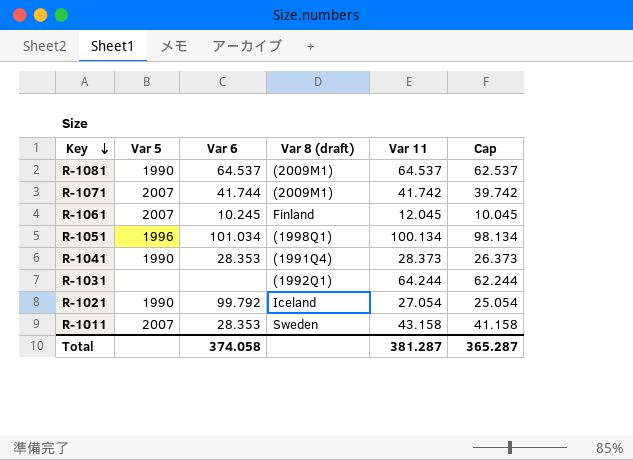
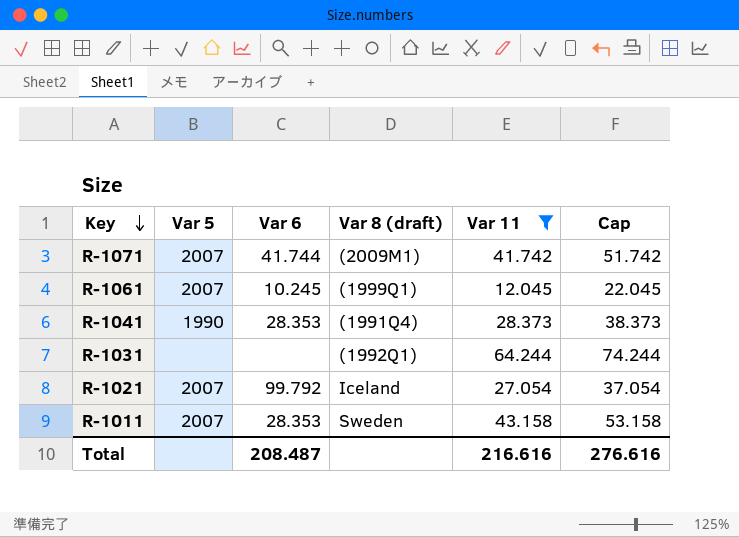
filter: none -> Var 11 <= 64.244
column Cap | formula: [Var 11] - 2 -> [Var 11] + 10
R-1061 | Var 8 (draft): Finland -> (1999Q1)
R-1021 | Var 5: 1990 -> 2007
Total | Var 6: 374.058 -> 208.487
Total | Var 11: 381.287 -> 216.616
Total | Cap: 365.287 -> 276.616

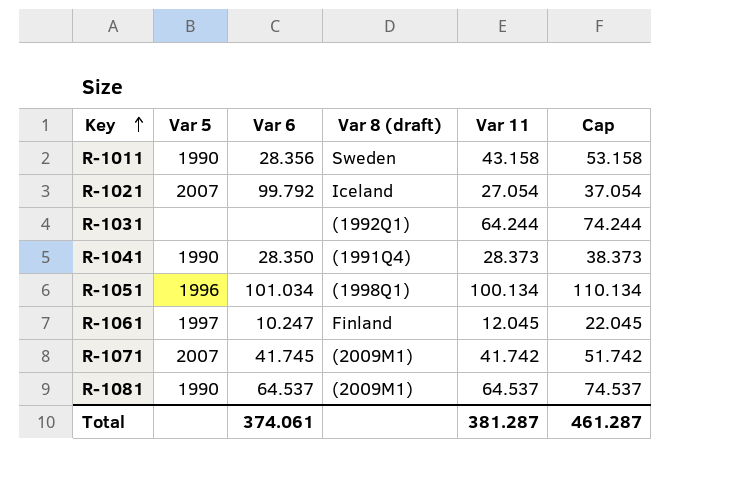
filter: Var 11 <= 64.244 -> none
row order: Key descending -> Key ascending
R-1011 | Var 5: 2007 -> 1990
R-1011 | Var 6: 28.353 -> 28.356
R-1041 | Var 6: 28.353 -> 28.350
R-1061 | Var 5: 2007 -> 1997
R-1061 | Var 6: 10.245 -> 10.247
R-1061 | Var 8 (draft): (1999Q1) -> Finland
R-1071 | Var 6: 41.744 -> 41.745
Total | Var 6: 208.487 -> 374.061
Total | Var 11: 216.616 -> 381.287
Total | Cap: 276.616 -> 461.287

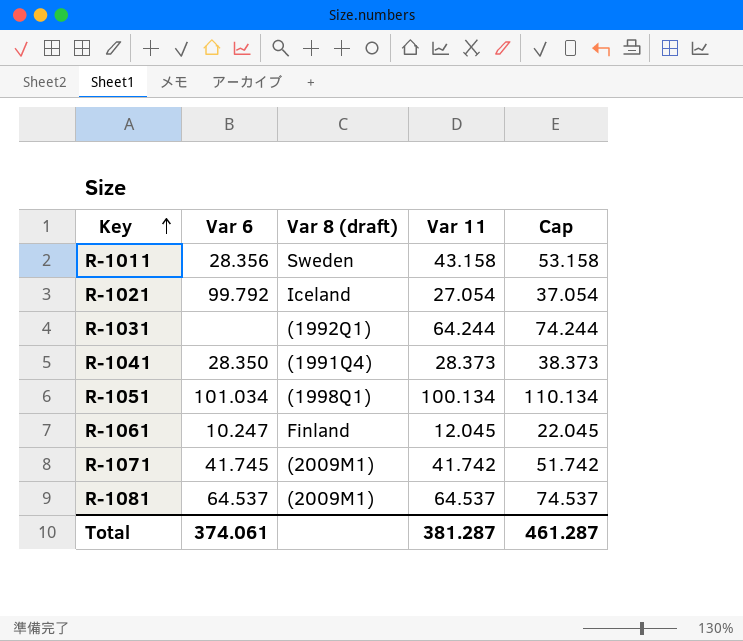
column Var 5 | position: 2 -> none

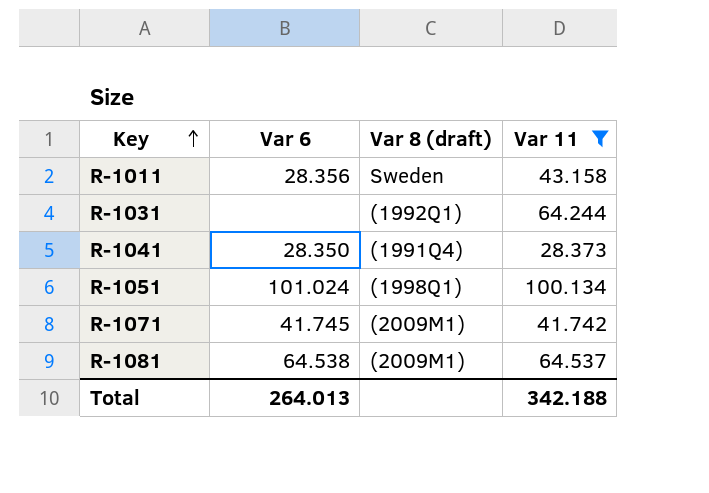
filter: none -> Var 11 >= 28.373
column Cap | formula: [Var 11] + 10 -> none
R-1051 | Var 6: 101.034 -> 101.024
R-1081 | Var 6: 64.537 -> 64.538
Total | Var 6: 374.061 -> 264.013
Total | Var 11: 381.287 -> 342.188

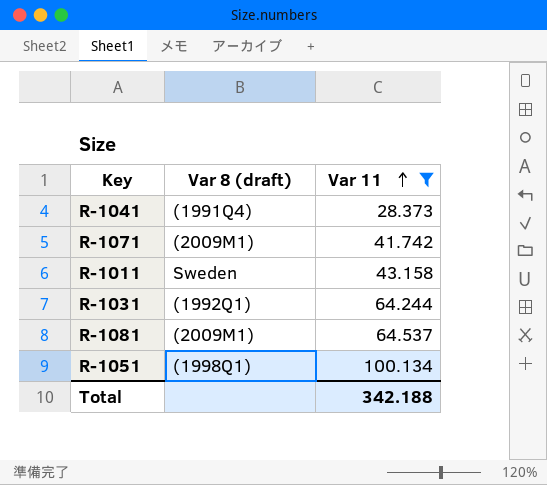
row order: Key ascending -> Var 11 ascending
column Var 6 | position: 2 -> none

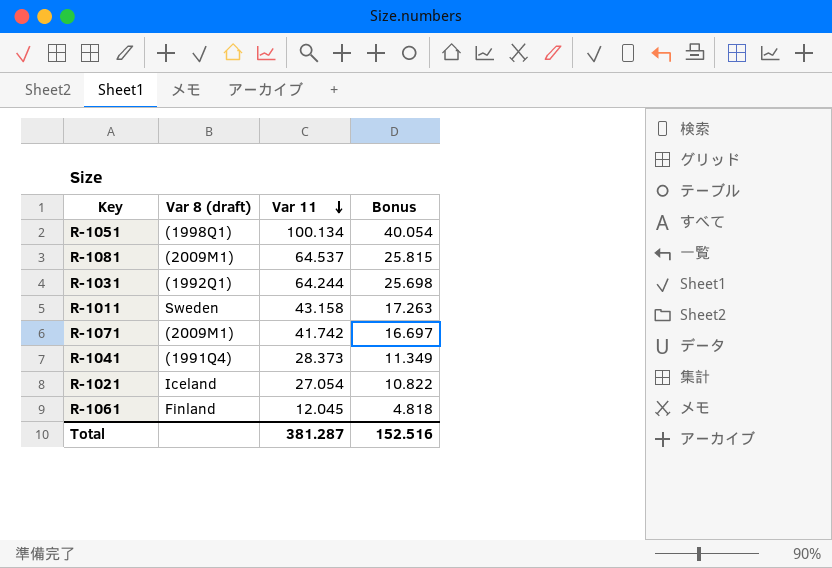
filter: Var 11 >= 28.373 -> none
row order: Var 11 ascending -> Var 11 descending
column Bonus | formula: none -> [Var 11] * 0.4
Total | Var 11: 342.188 -> 381.287

